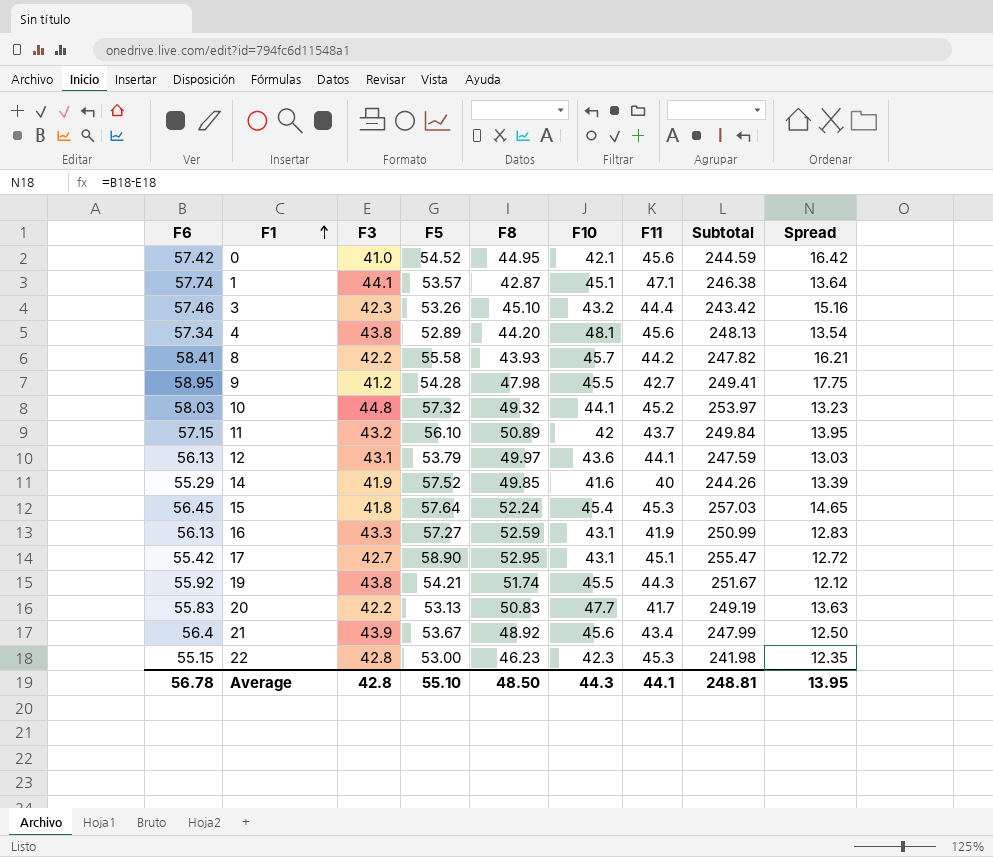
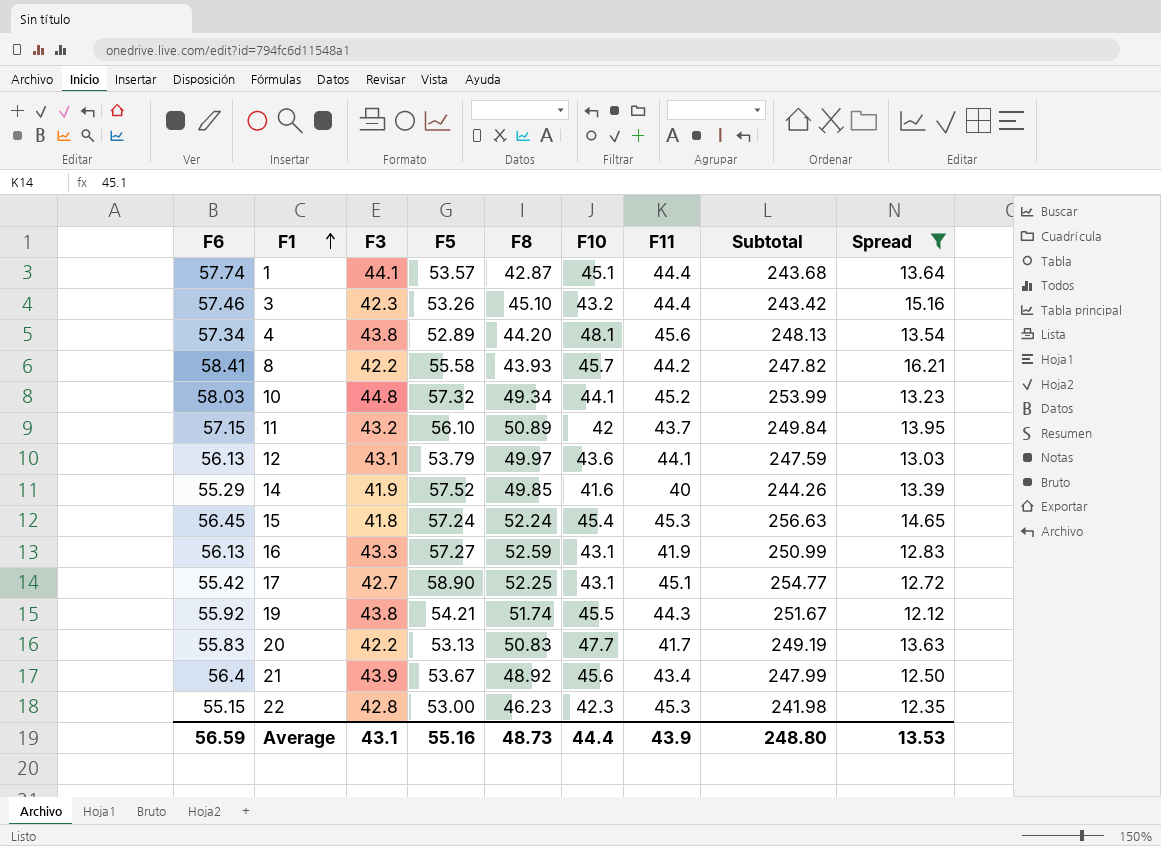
filter: none -> Spread <= 16.21
1 | F11: 47.1 -> 44.4
1 | Subtotal: 246.38 -> 243.68
10 | F8: 49.32 -> 49.34
10 | Subtotal: 253.97 -> 253.99
15 | F5: 57.64 -> 57.24
15 | Subtotal: 257.03 -> 256.63
17 | F8: 52.95 -> 52.25
17 | Subtotal: 255.47 -> 254.77
Average | F6: 56.78 -> 56.59
Average | F3: 42.8 -> 43.1
Average | F5: 55.10 -> 55.16
Average | F8: 48.50 -> 48.73
Average | F10: 44.3 -> 44.4
Average | F11: 44.1 -> 43.9
Average | Subtotal: 248.81 -> 248.80
Average | Spread: 13.95 -> 13.53

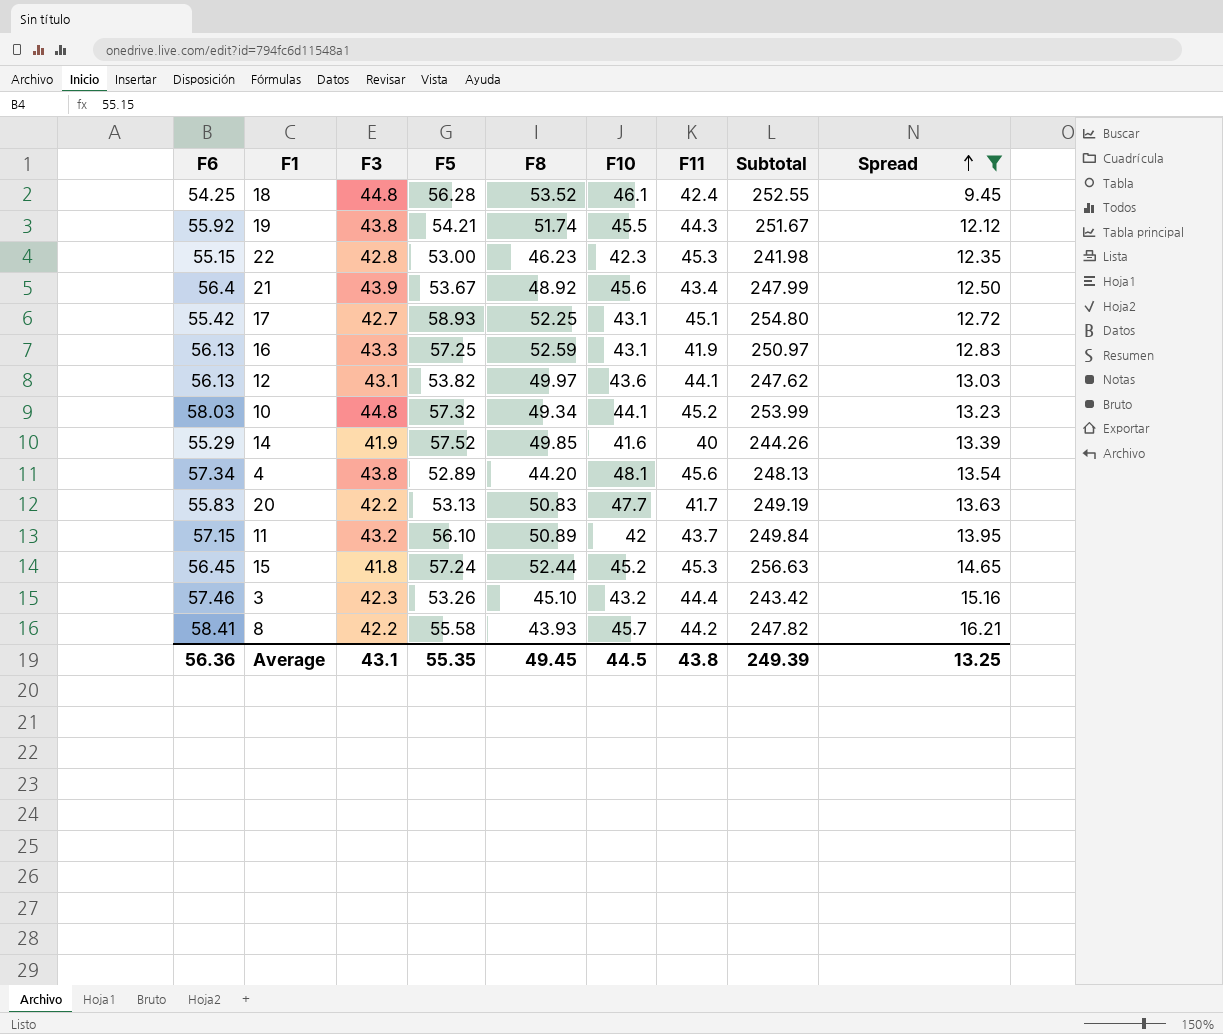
row order: F1 ascending -> Spread ascending
row 1: 57.74 | 44.1 | 53.57 | 42.87 | 45.1 | 44.4 | 243.68 | 13.64 -> none
row 18: none -> 54.25 | 44.8 | 56.28 | 53.52 | 46.1 | 42.4 | 252.55 | 9.45
17 | F5: 58.90 -> 58.93
17 | Subtotal: 254.77 -> 254.80
16 | F5: 57.27 -> 57.25
16 | Subtotal: 250.99 -> 250.97
12 | F5: 53.79 -> 53.82
12 | Subtotal: 247.59 -> 247.62
15 | F8: 52.24 -> 52.44
15 | F10: 45.4 -> 45.2
Average | F6: 56.59 -> 56.36
Average | F5: 55.16 -> 55.35
Average | F8: 48.73 -> 49.45
Average | F10: 44.4 -> 44.5
Average | F11: 43.9 -> 43.8
Average | Subtotal: 248.80 -> 249.39
Average | Spread: 13.53 -> 13.25

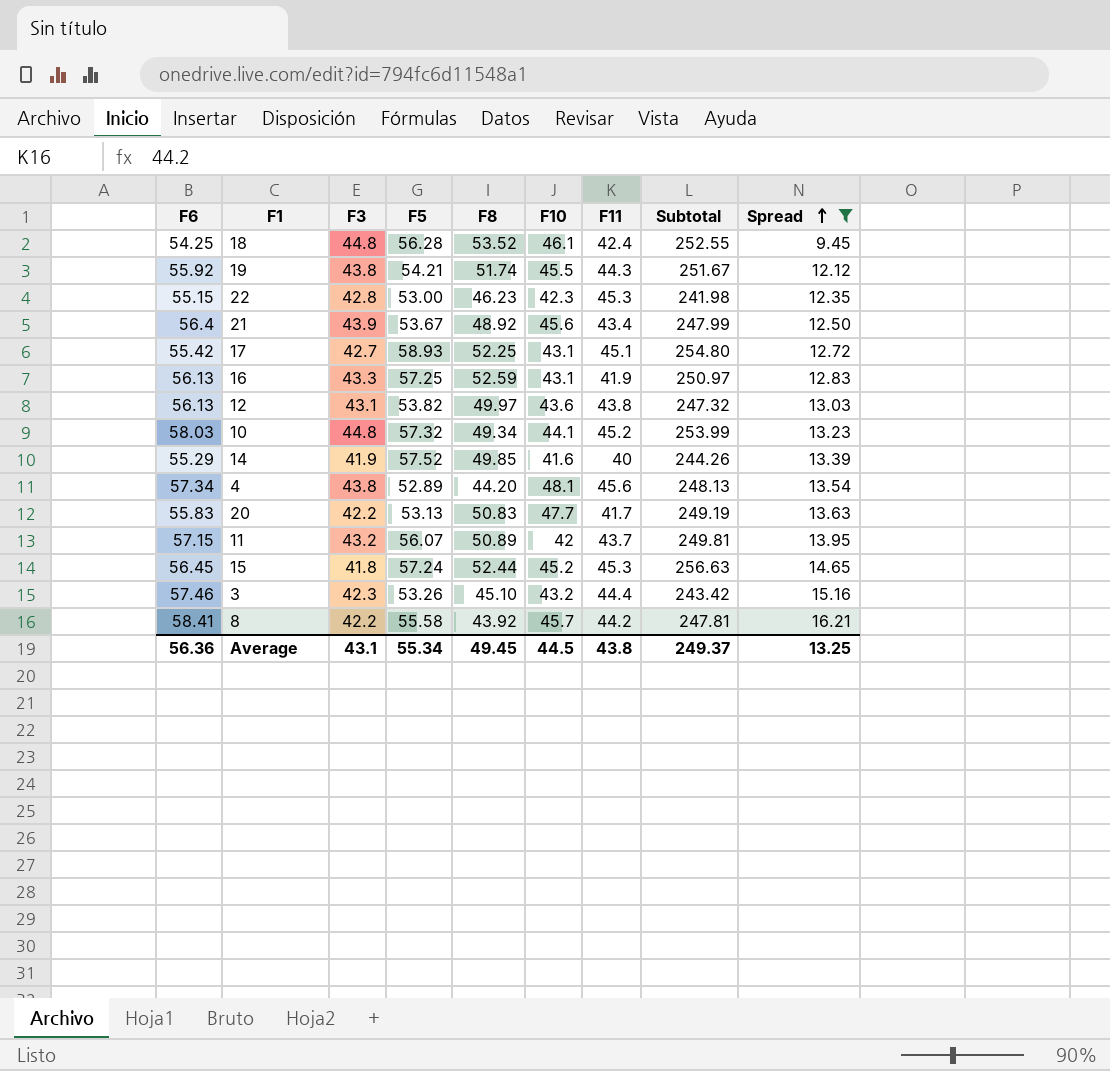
12 | F11: 44.1 -> 43.8
12 | Subtotal: 247.62 -> 247.32
11 | F5: 56.10 -> 56.07
11 | Subtotal: 249.84 -> 249.81
8 | F8: 43.93 -> 43.92
8 | Subtotal: 247.82 -> 247.81
Average | F5: 55.35 -> 55.34
Average | Subtotal: 249.39 -> 249.37

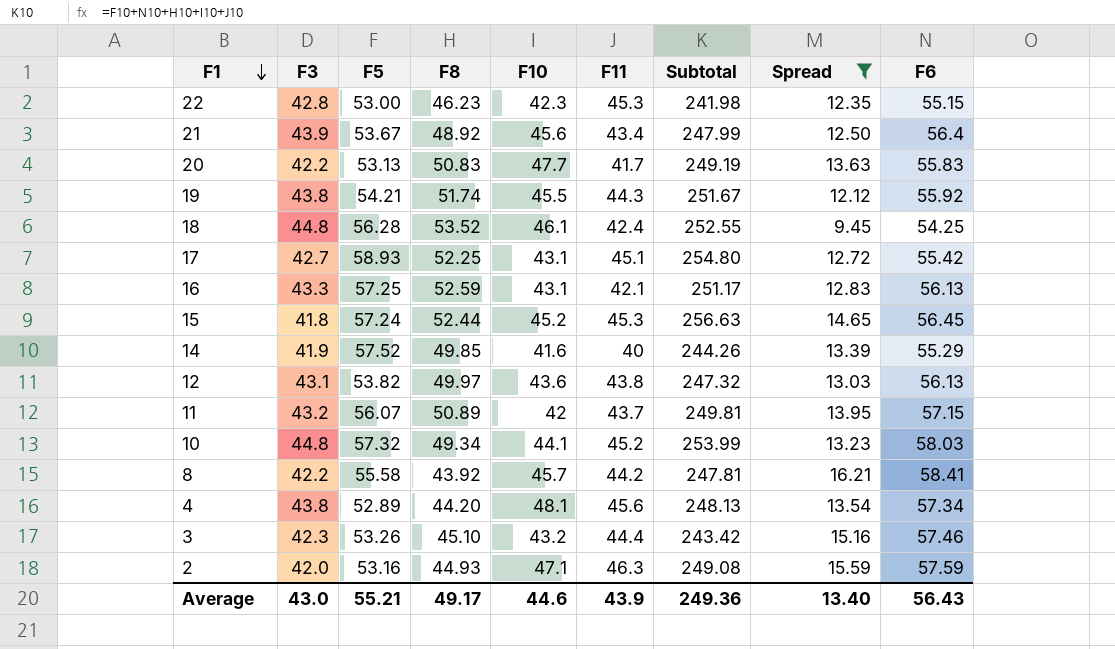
row order: Spread ascending -> F1 descending
column F6 | position: 1 -> 9
16 | F11: 41.9 -> 42.1
16 | Subtotal: 250.97 -> 251.17
row 2: none -> 42.0 | 53.16 | 44.93 | 47.1 | 46.3 | 249.08 | 15.59 | 57.59
Average | F3: 43.1 -> 43.0
Average | F5: 55.34 -> 55.21
Average | F8: 49.45 -> 49.17
Average | F10: 44.5 -> 44.6
Average | F11: 43.8 -> 43.9
Average | Subtotal: 249.37 -> 249.36
Average | Spread: 13.25 -> 13.40
Average | F6: 56.36 -> 56.43

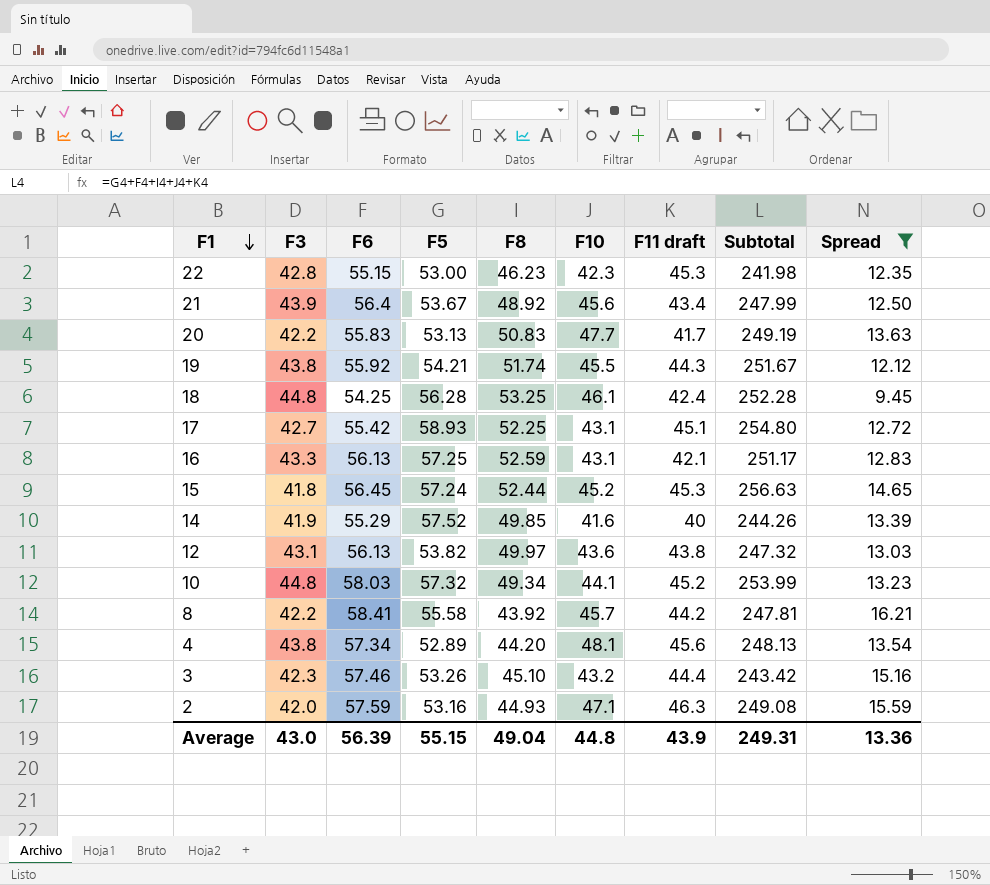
column F6 | position: 9 -> 3
column name: F11 -> F11 draft
row 11: 43.2 | 56.07 | 50.89 | 42 | 43.7 | 249.81 | 13.95 | 57.15 -> none
18 | F8: 53.52 -> 53.25
18 | Subtotal: 252.55 -> 252.28
Average | F6: 56.43 -> 56.39
Average | F5: 55.21 -> 55.15
Average | F8: 49.17 -> 49.04
Average | F10: 44.6 -> 44.8
Average | Subtotal: 249.36 -> 249.31
Average | Spread: 13.40 -> 13.36

